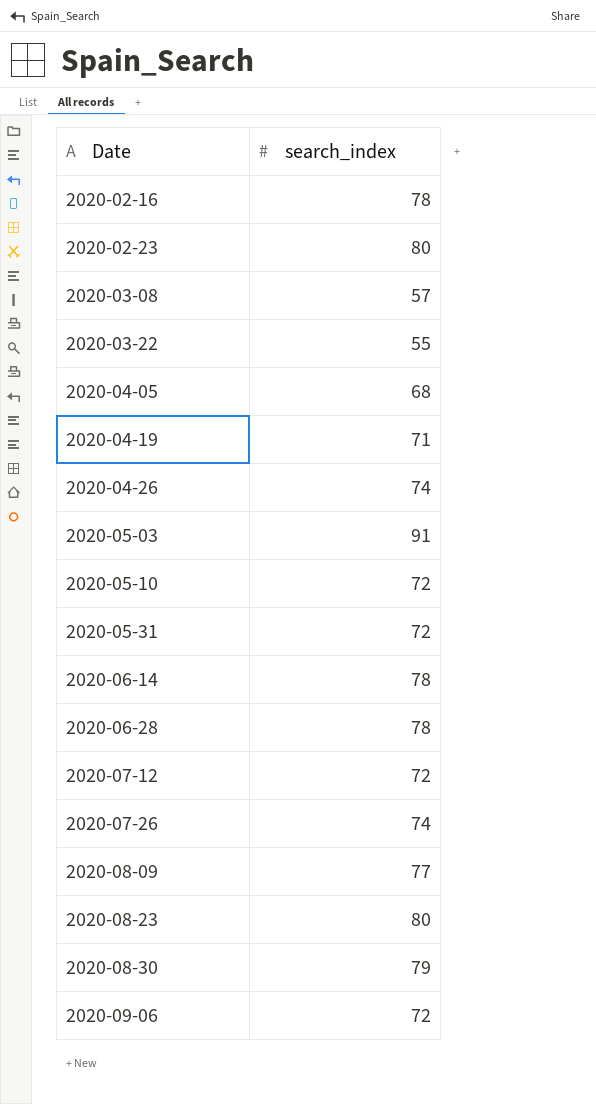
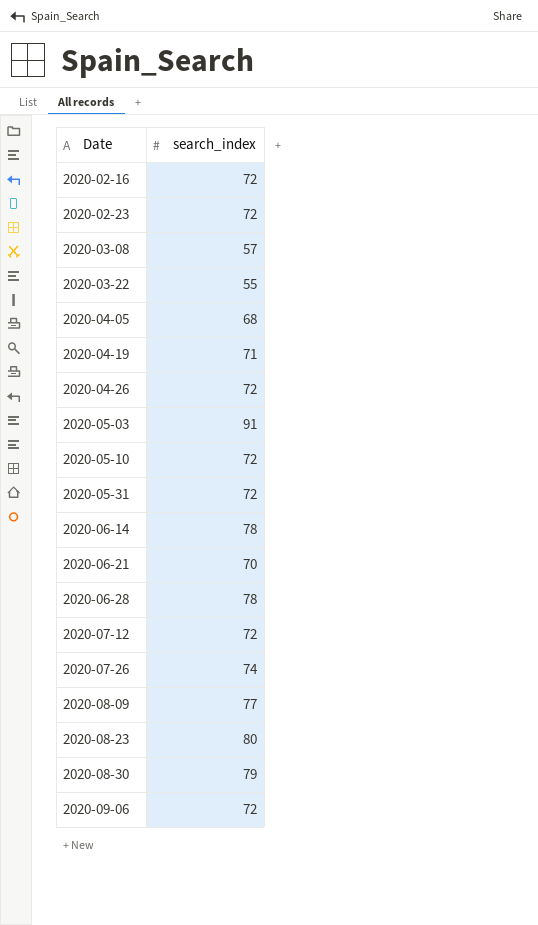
2020-02-16 | search_index: 78 -> 72
2020-02-23 | search_index: 80 -> 72
2020-04-26 | search_index: 74 -> 72
row 2020-06-21: none -> 70

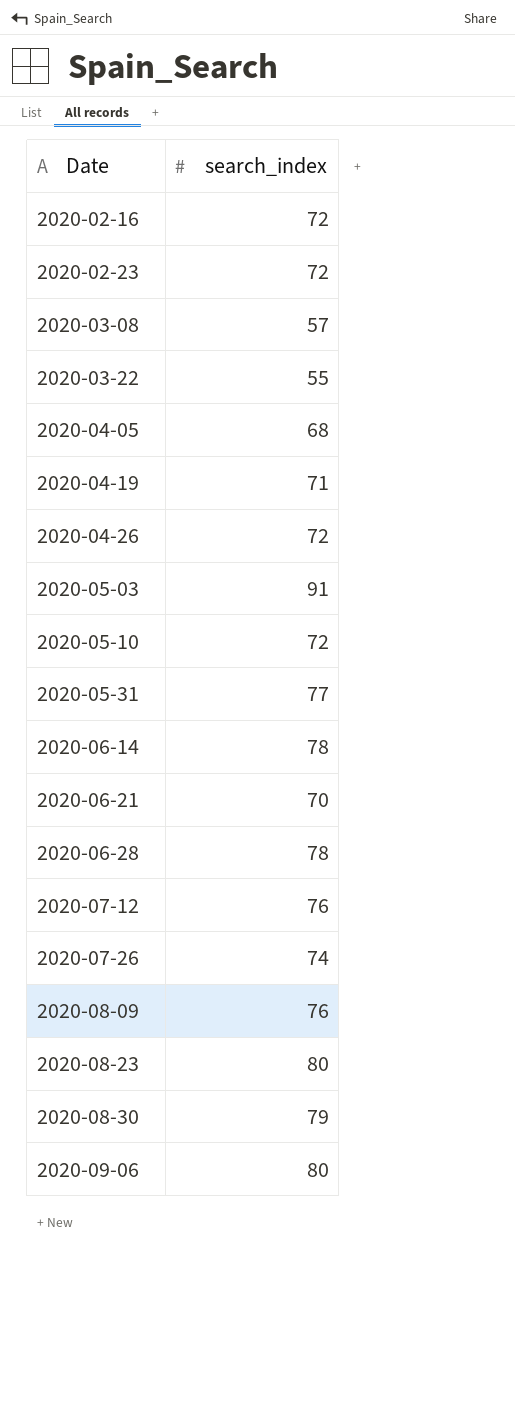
2020-05-31 | search_index: 72 -> 77
2020-07-12 | search_index: 72 -> 76
2020-08-09 | search_index: 77 -> 76
2020-09-06 | search_index: 72 -> 80

